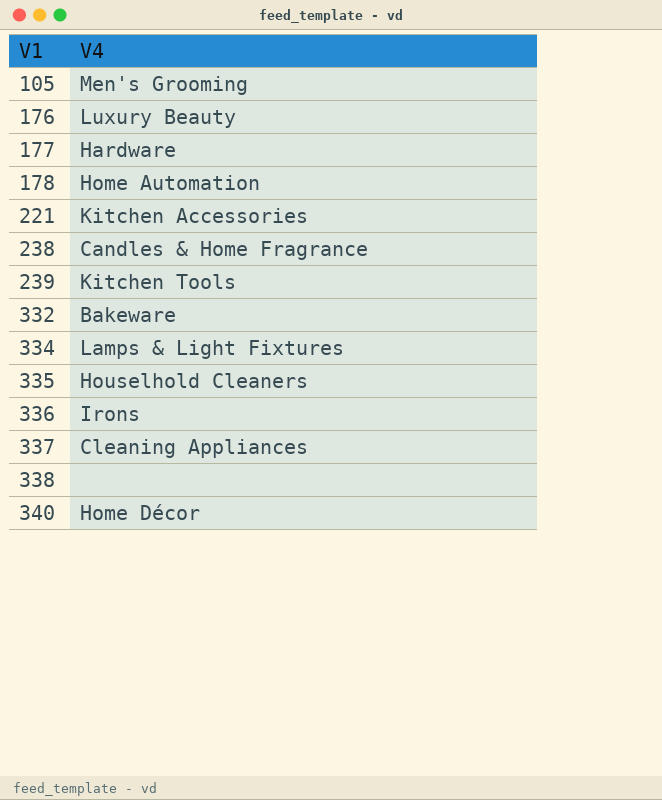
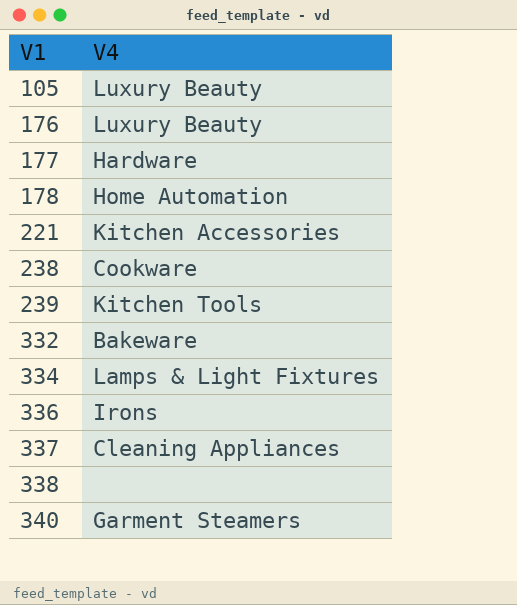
row 335: Houselhold Cleaners -> none
105 | V4: Men's Grooming -> Luxury Beauty
238 | V4: Candles & Home Fragrance -> Cookware
340 | V4: Home Décor -> Garment Steamers

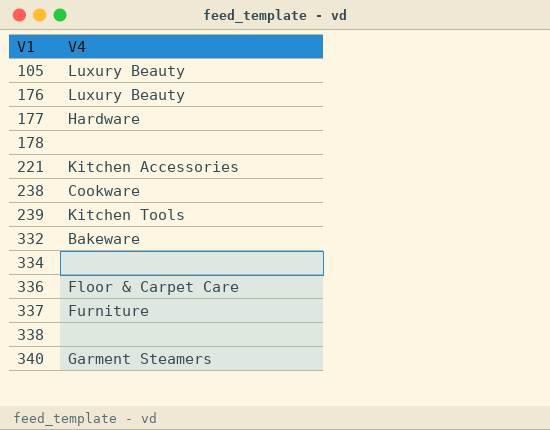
178 | V4: Home Automation -> none
334 | V4: Lamps & Light Fixtures -> none
336 | V4: Irons -> Floor & Carpet Care
337 | V4: Cleaning Appliances -> Furniture

